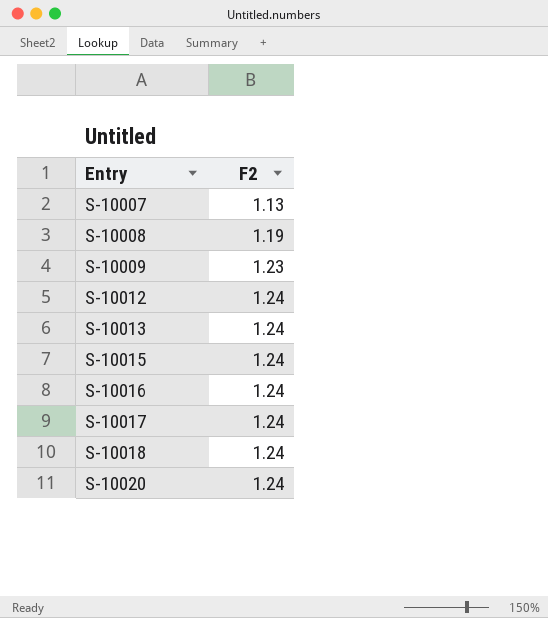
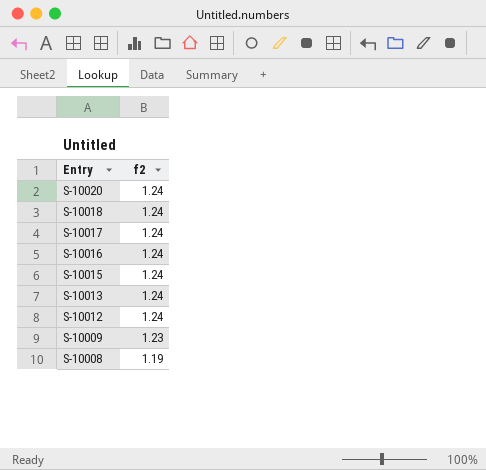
row order: Entry ascending -> Entry descending
column name: F2 -> f2
row S-10007: 1.13 -> none

